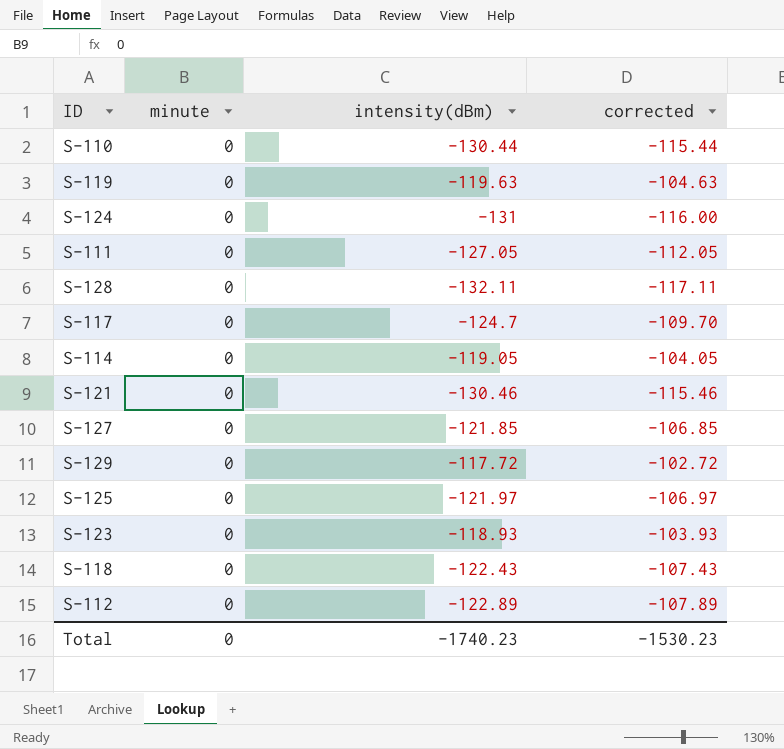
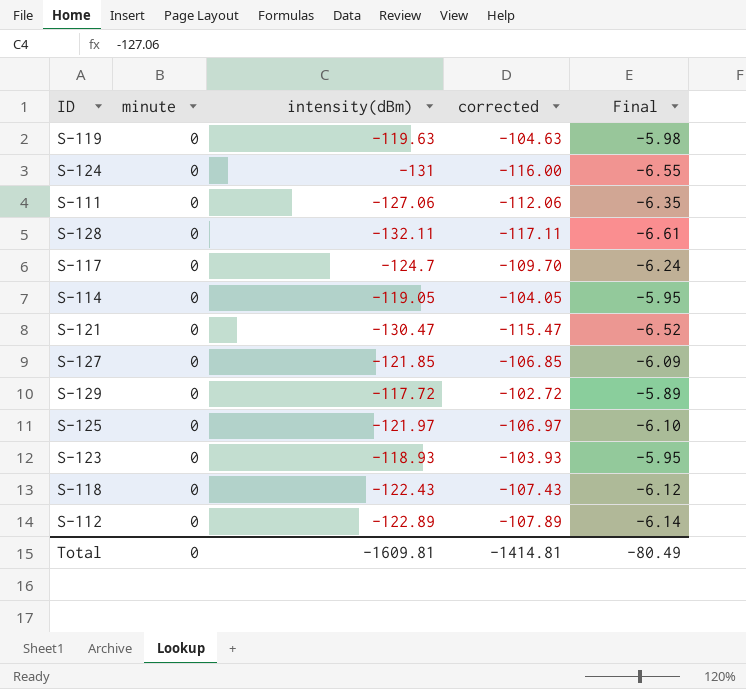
column Final | formula: none -> [intensity(dBm)] * 0.05
row S-110: 0 | -130.44 | -115.44 -> none
S-111 | intensity(dBm): -127.05 -> -127.06
S-111 | corrected: -112.05 -> -112.06
S-121 | intensity(dBm): -130.46 -> -130.47
S-121 | corrected: -115.46 -> -115.47
Total | intensity(dBm): -1740.23 -> -1609.81
Total | corrected: -1530.23 -> -1414.81

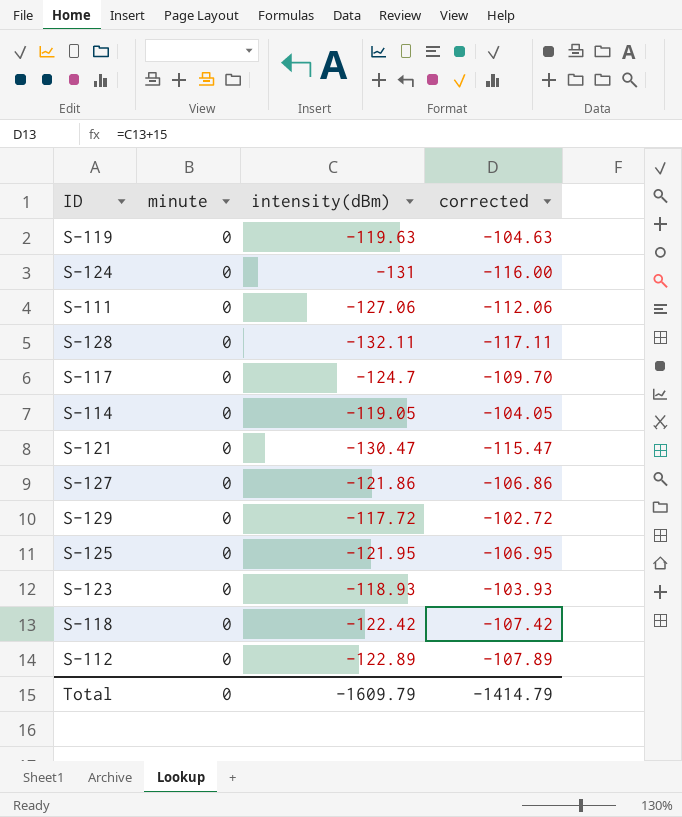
column Final | formula: [intensity(dBm)] * 0.05 -> none
S-127 | intensity(dBm): -121.85 -> -121.86
S-127 | corrected: -106.85 -> -106.86
S-125 | intensity(dBm): -121.97 -> -121.95
S-125 | corrected: -106.97 -> -106.95
S-118 | intensity(dBm): -122.43 -> -122.42
S-118 | corrected: -107.43 -> -107.42
Total | intensity(dBm): -1609.81 -> -1609.79
Total | corrected: -1414.81 -> -1414.79

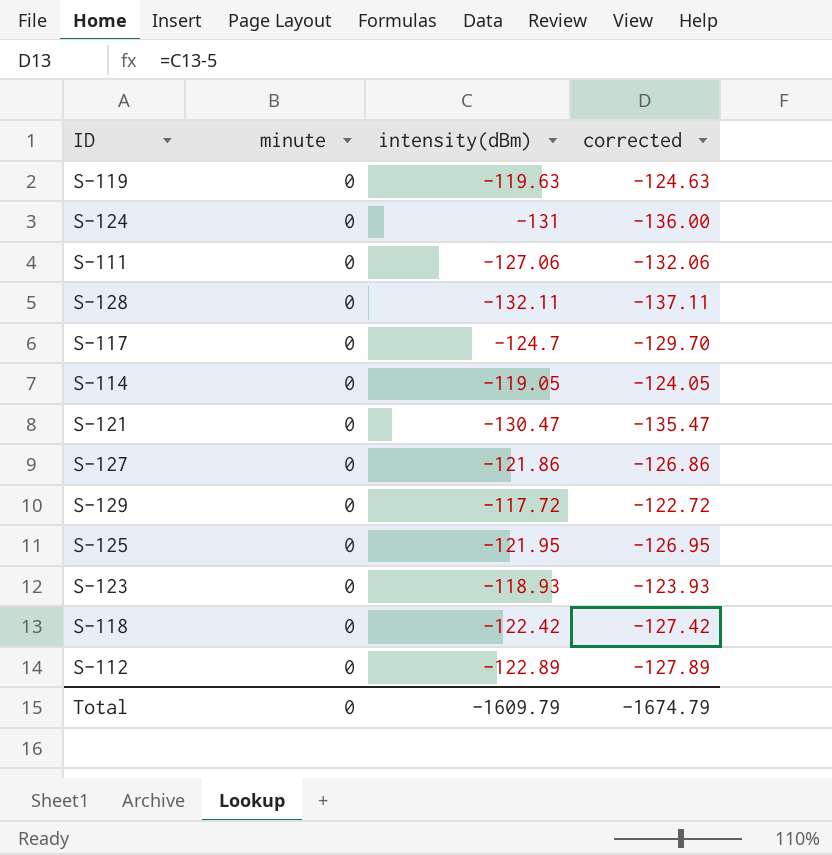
column corrected | formula: [intensity(dBm)] + 15 -> [intensity(dBm)] - 5
Total | corrected: -1414.79 -> -1674.79

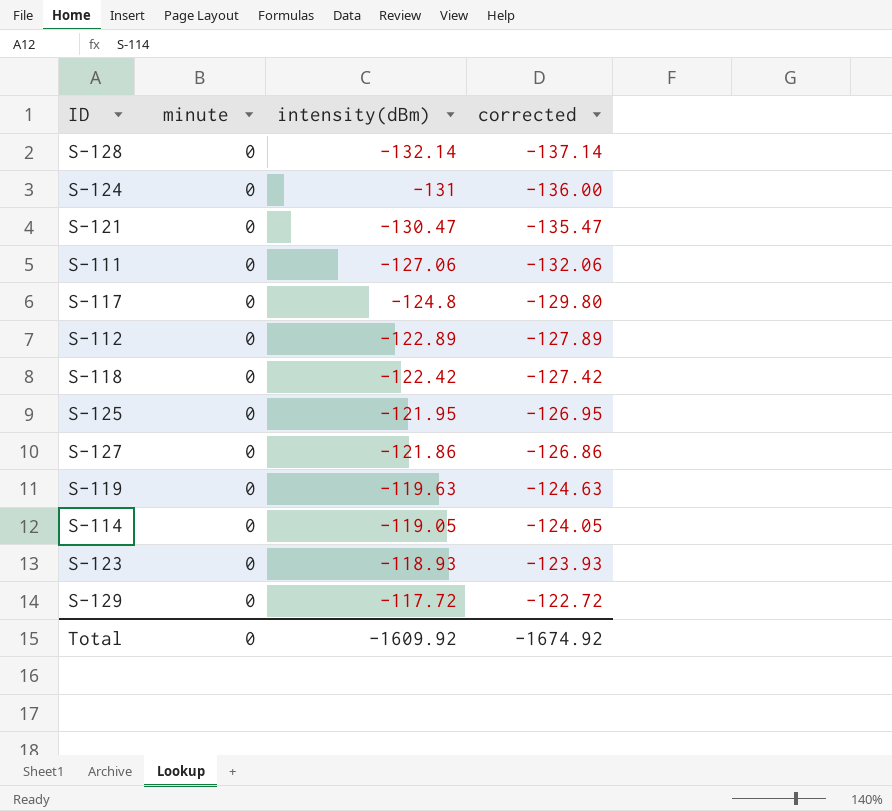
row order: none -> intensity(dBm) ascending
S-128 | intensity(dBm): -132.11 -> -132.14
S-128 | corrected: -137.11 -> -137.14
S-117 | intensity(dBm): -124.7 -> -124.8
S-117 | corrected: -129.70 -> -129.80
Total | intensity(dBm): -1609.79 -> -1609.92
Total | corrected: -1674.79 -> -1674.92

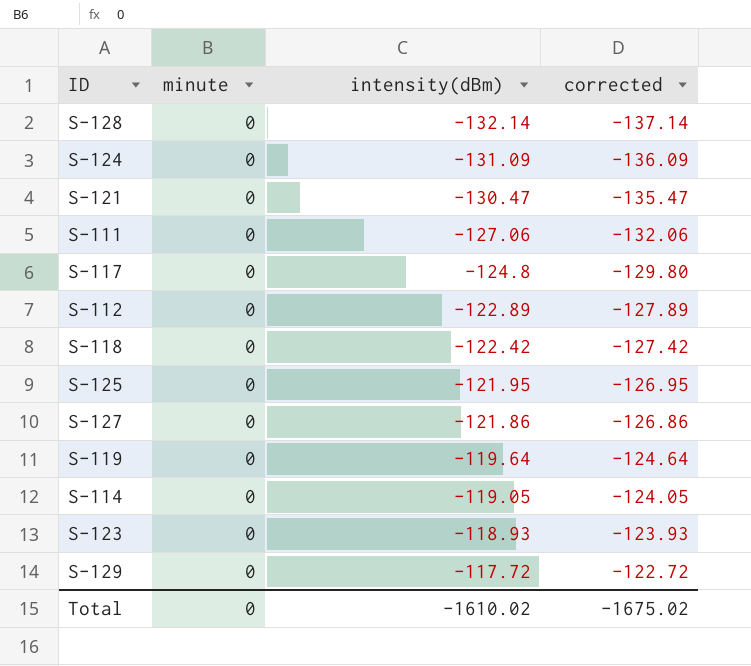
S-124 | intensity(dBm): -131 -> -131.09
S-124 | corrected: -136.00 -> -136.09
S-119 | intensity(dBm): -119.63 -> -119.64
S-119 | corrected: -124.63 -> -124.64
Total | intensity(dBm): -1609.92 -> -1610.02
Total | corrected: -1674.92 -> -1675.02

